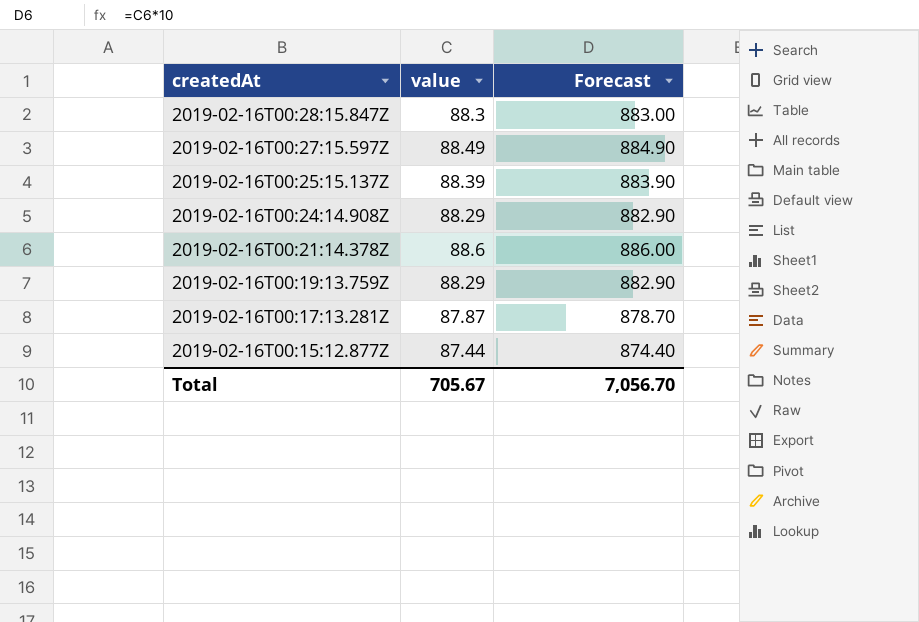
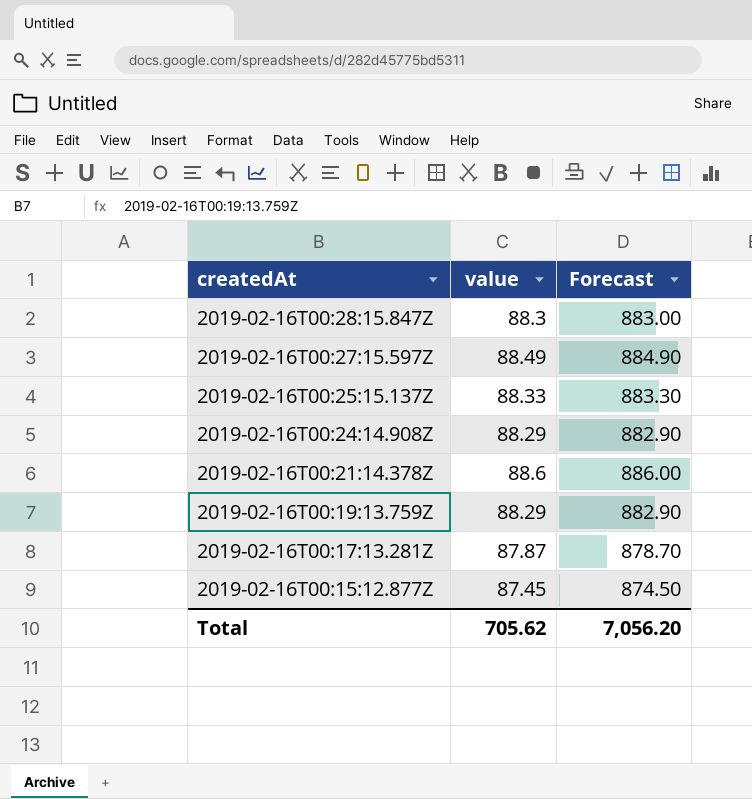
2019-02-16T00:25:15.137Z | value: 88.39 -> 88.33
2019-02-16T00:25:15.137Z | Forecast: 883.90 -> 883.30
2019-02-16T00:15:12.877Z | value: 87.44 -> 87.45
2019-02-16T00:15:12.877Z | Forecast: 874.40 -> 874.50
Total | value: 705.67 -> 705.62
Total | Forecast: 7,056.70 -> 7,056.20

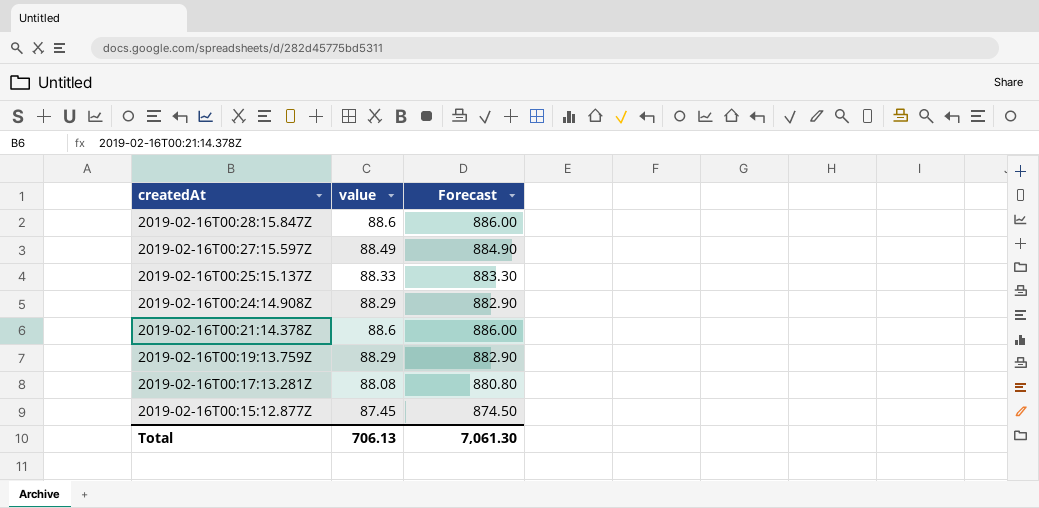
2019-02-16T00:28:15.847Z | value: 88.3 -> 88.6
2019-02-16T00:28:15.847Z | Forecast: 883.00 -> 886.00
2019-02-16T00:17:13.281Z | value: 87.87 -> 88.08
2019-02-16T00:17:13.281Z | Forecast: 878.70 -> 880.80
Total | value: 705.62 -> 706.13
Total | Forecast: 7,056.20 -> 7,061.30

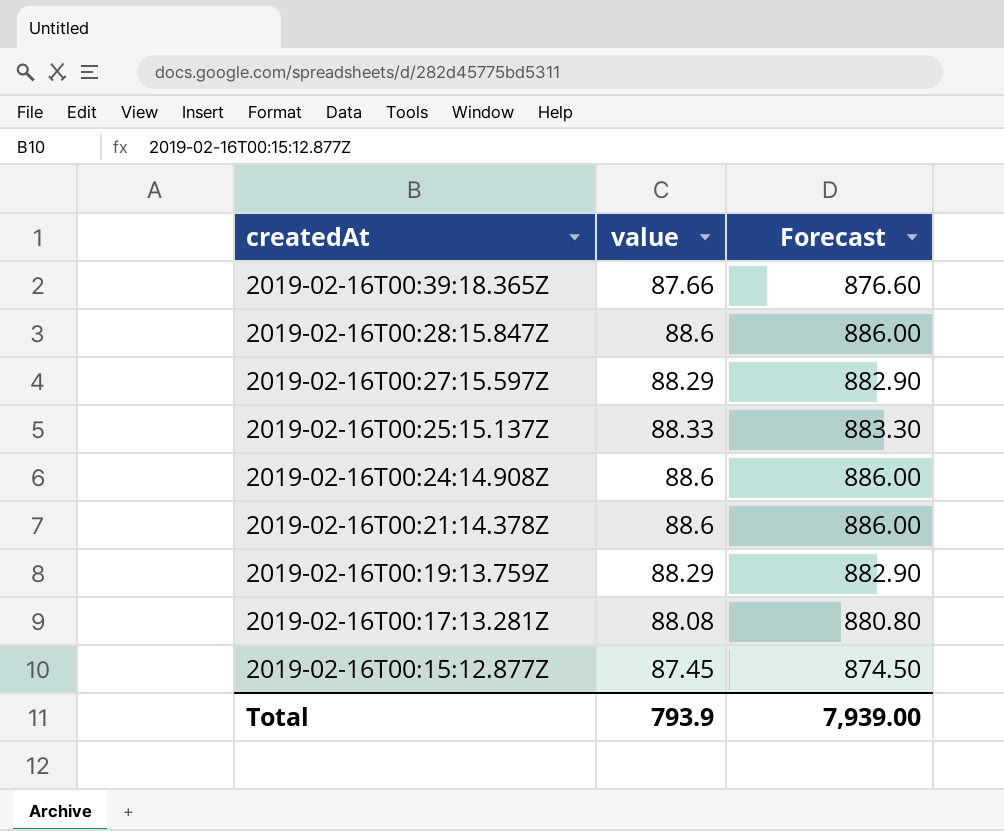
row 2019-02-16T00:39:18.365Z: none -> 87.66 | 876.60
2019-02-16T00:27:15.597Z | value: 88.49 -> 88.29
2019-02-16T00:27:15.597Z | Forecast: 884.90 -> 882.90
2019-02-16T00:24:14.908Z | value: 88.29 -> 88.6
2019-02-16T00:24:14.908Z | Forecast: 882.90 -> 886.00
Total | value: 706.13 -> 793.9
Total | Forecast: 7,061.30 -> 7,939.00

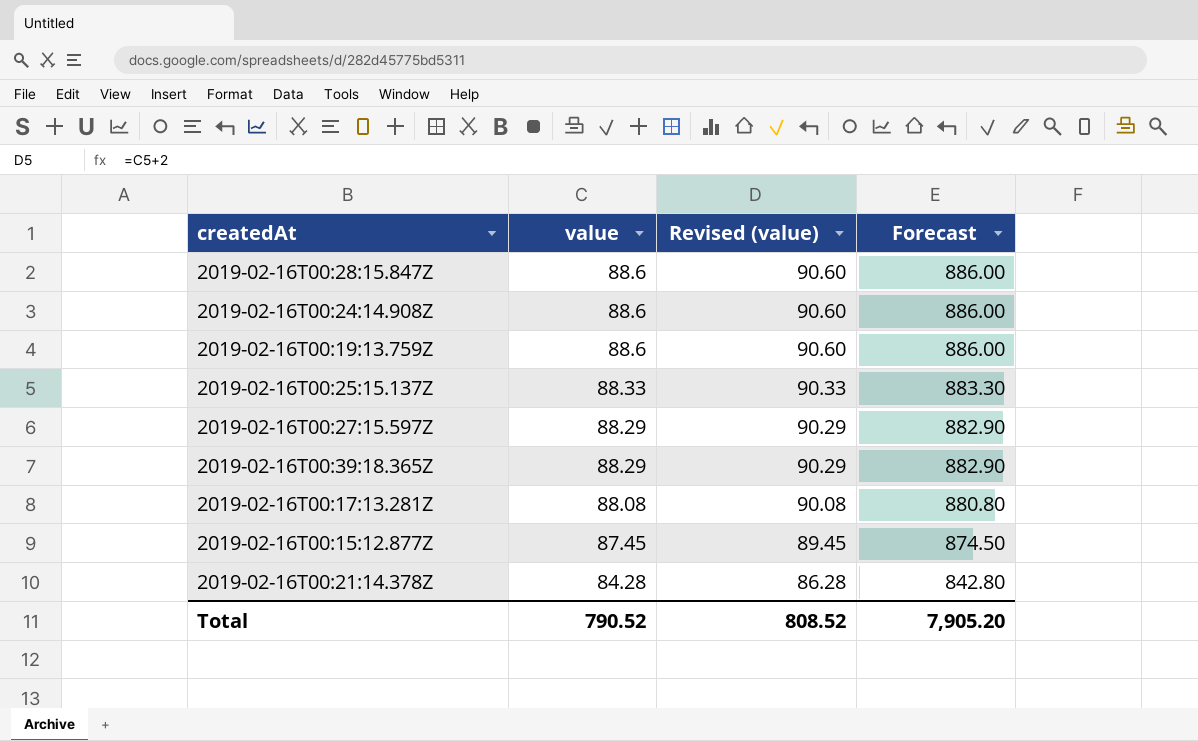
row order: createdAt descending -> value descending
column Revised (value) | formula: none -> [value] + 2
2019-02-16T00:19:13.759Z | value: 88.29 -> 88.6
2019-02-16T00:19:13.759Z | Forecast: 882.90 -> 886.00
2019-02-16T00:39:18.365Z | value: 87.66 -> 88.29
2019-02-16T00:39:18.365Z | Forecast: 876.60 -> 882.90
2019-02-16T00:21:14.378Z | value: 88.6 -> 84.28
2019-02-16T00:21:14.378Z | Forecast: 886.00 -> 842.80
Total | value: 793.9 -> 790.52
Total | Forecast: 7,939.00 -> 7,905.20

